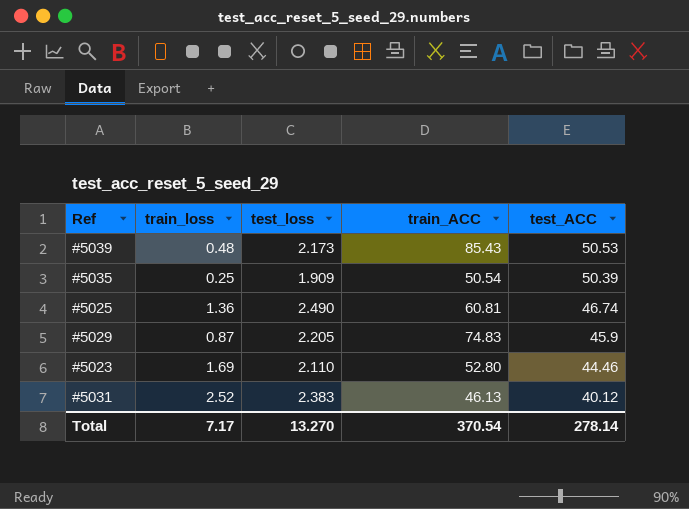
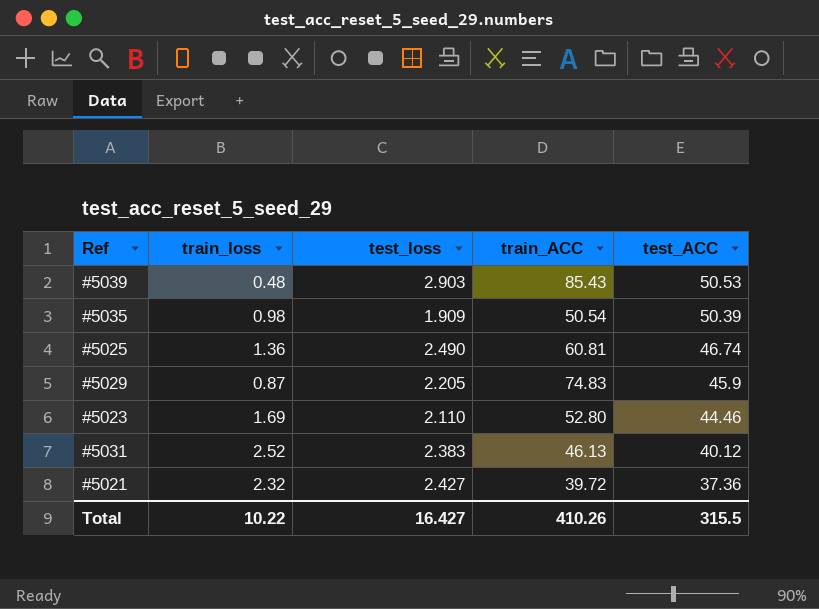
#5039 | test_loss: 2.173 -> 2.903
#5035 | train_loss: 0.25 -> 0.98
row #5021: none -> 2.32 | 2.427 | 39.72 | 37.36
Total | train_loss: 7.17 -> 10.22
Total | test_loss: 13.270 -> 16.427
Total | train_ACC: 370.54 -> 410.26
Total | test_ACC: 278.14 -> 315.5

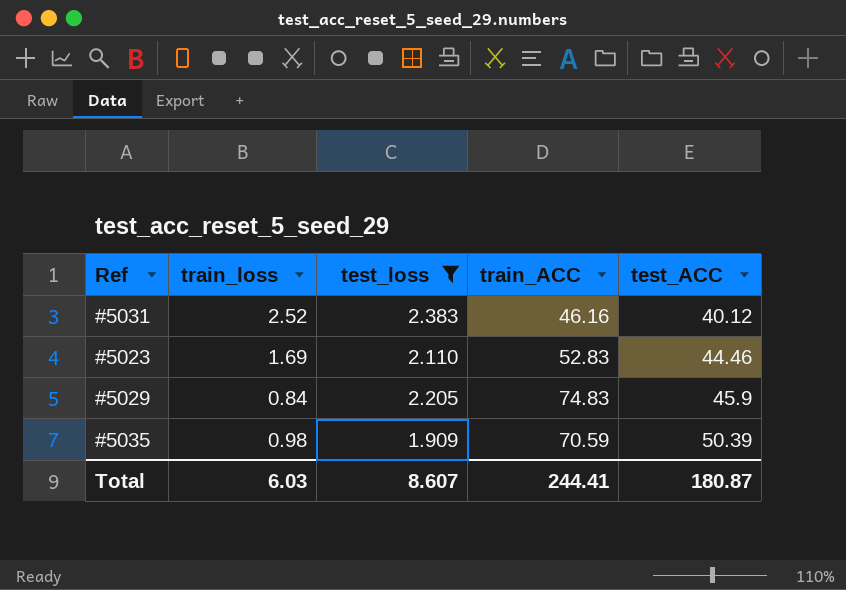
filter: none -> test_loss <= 2.383
row order: test_ACC descending -> test_ACC ascending
#5031 | train_ACC: 46.13 -> 46.16
#5023 | train_ACC: 52.80 -> 52.83
#5029 | train_loss: 0.87 -> 0.84
#5035 | train_ACC: 50.54 -> 70.59
Total | train_loss: 10.22 -> 6.03
Total | test_loss: 16.427 -> 8.607
Total | train_ACC: 410.26 -> 244.41
Total | test_ACC: 315.5 -> 180.87

